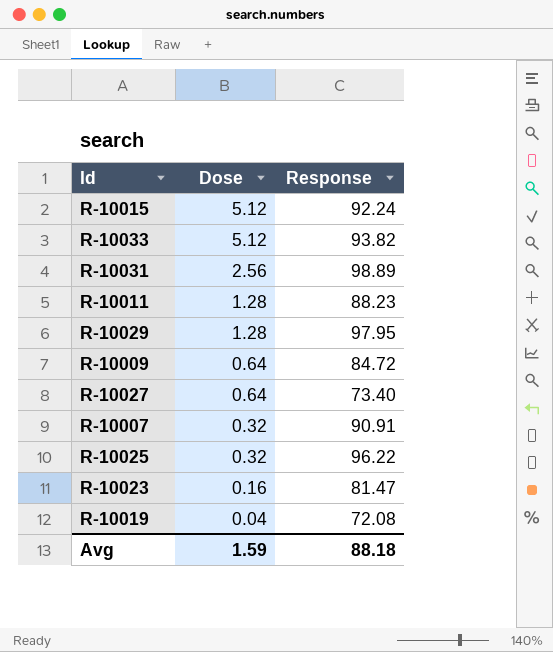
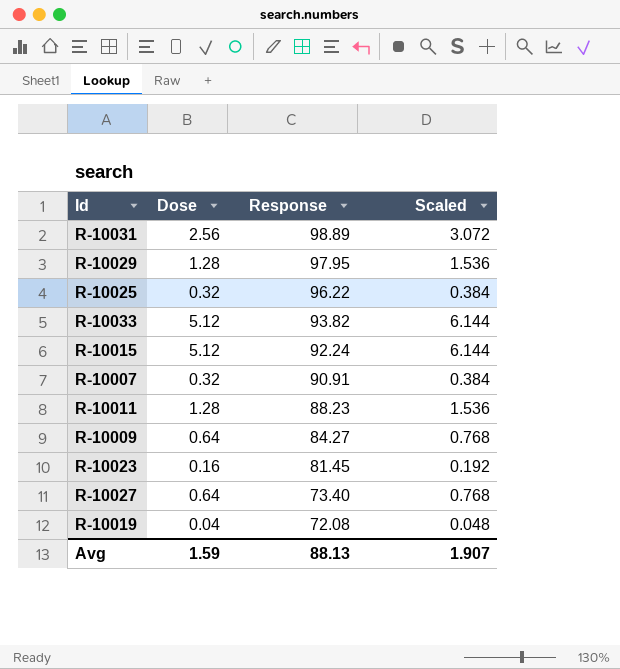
row order: Dose descending -> Response descending
column Scaled | formula: none -> [Dose] * 1.2
R-10009 | Response: 84.72 -> 84.27
R-10023 | Response: 81.47 -> 81.45
Avg | Response: 88.18 -> 88.13

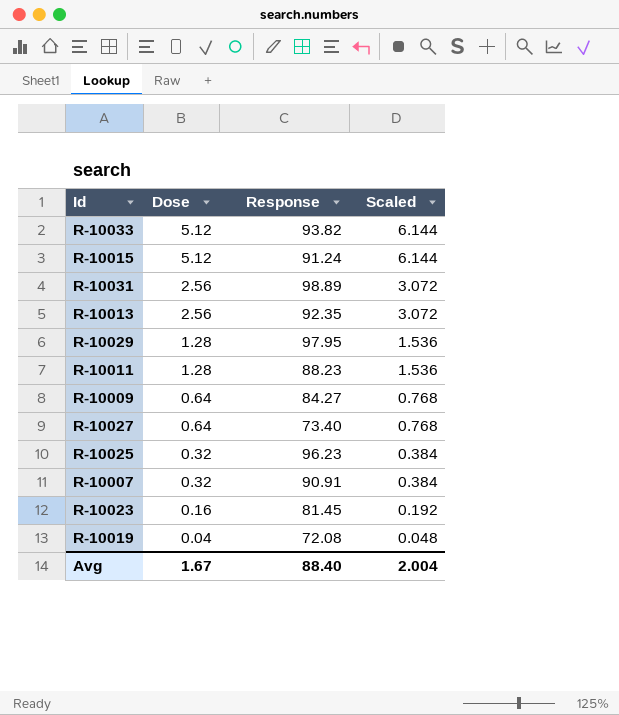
row order: Response descending -> Dose descending
R-10015 | Response: 92.24 -> 91.24
row R-10013: none -> 2.56 | 92.35 | 3.072
R-10025 | Response: 96.22 -> 96.23
Avg | Dose: 1.59 -> 1.67
Avg | Response: 88.13 -> 88.40
Avg | Scaled: 1.907 -> 2.004

